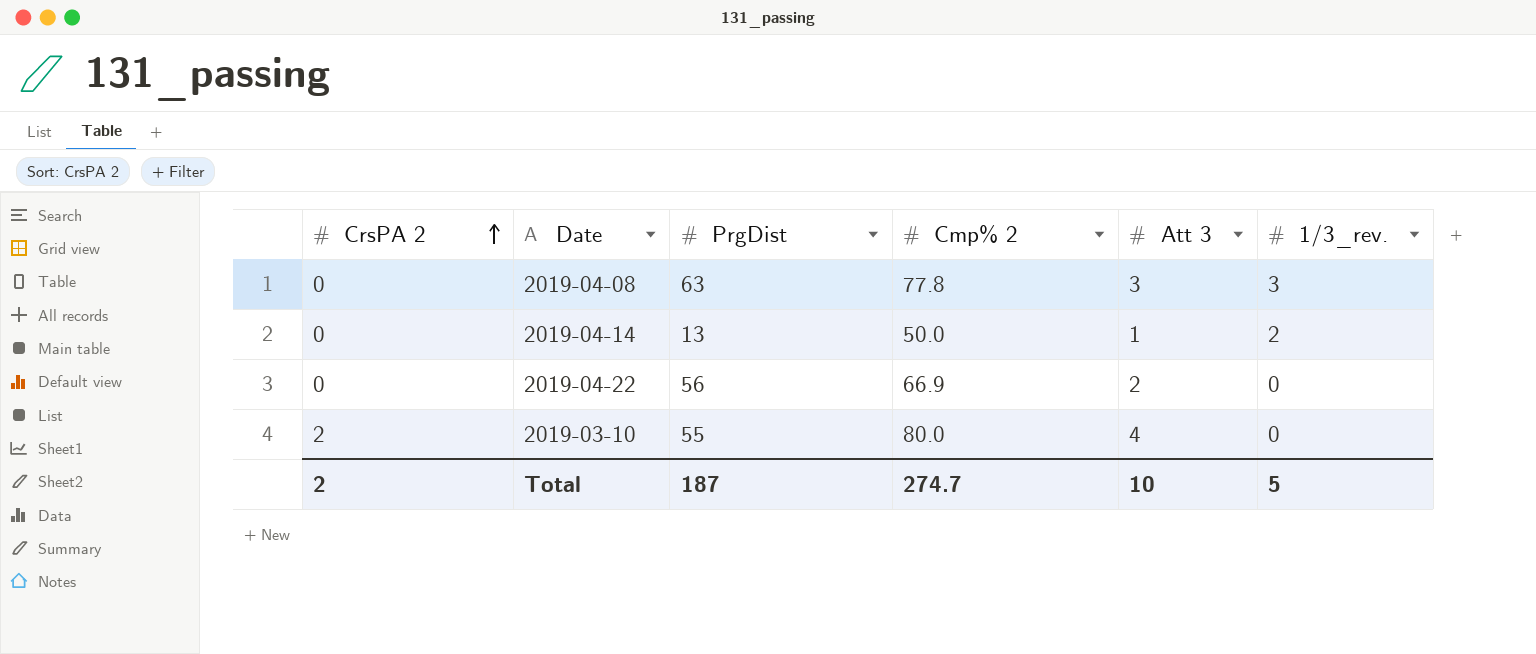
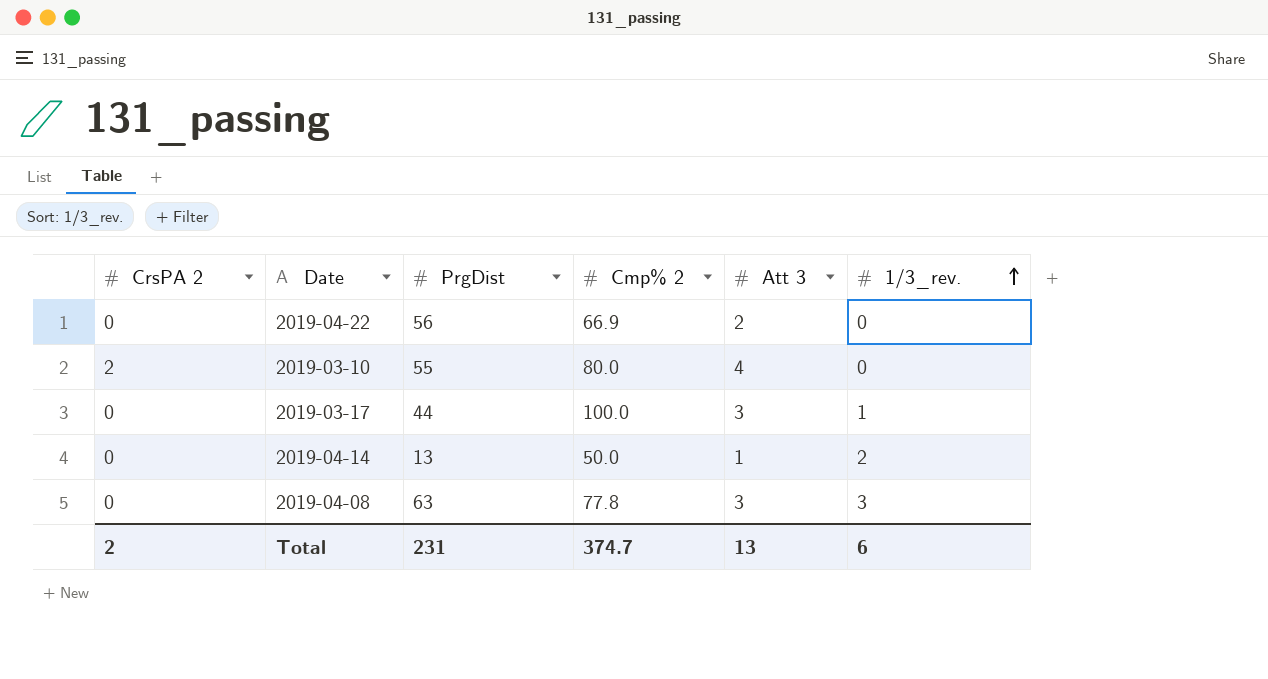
row order: CrsPA 2 ascending -> 1/3_rev. ascending
row 2019-03-17: none -> 0 | 44 | 100.0 | 3 | 1
Total | PrgDist: 187 -> 231
Total | Cmp% 2: 274.7 -> 374.7
Total | Att 3: 10 -> 13
Total | 1/3_rev.: 5 -> 6

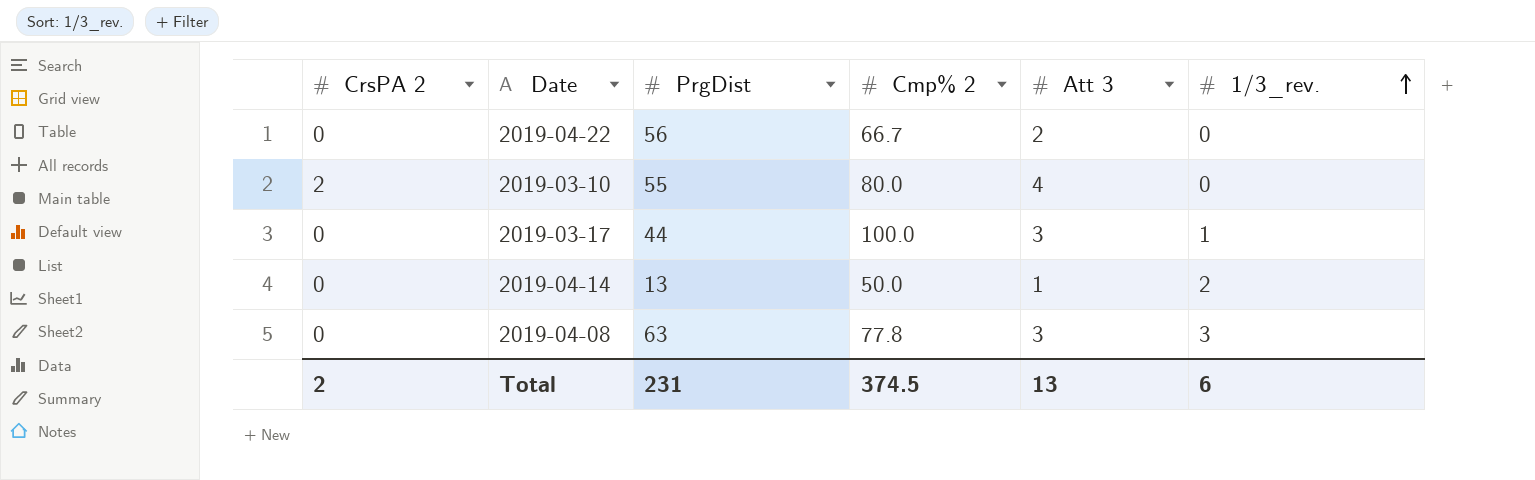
2019-04-22 | Cmp% 2: 66.9 -> 66.7
Total | Cmp% 2: 374.7 -> 374.5

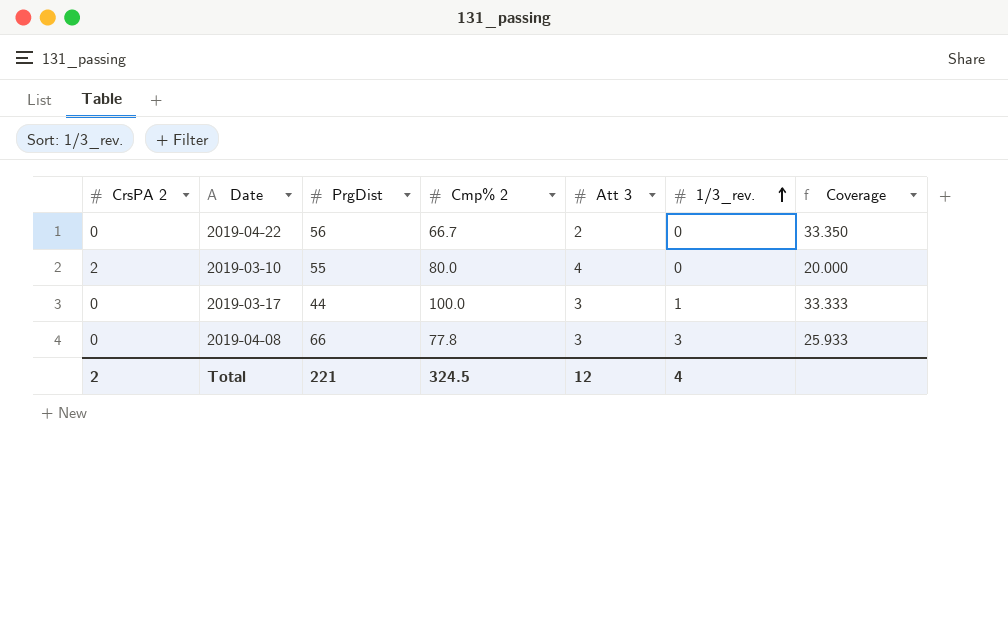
column Coverage | formula: none -> [Cmp% 2] / [Att 3]
row 2019-04-14: 0 | 13 | 50.0 | 1 | 2 -> none
2019-04-08 | PrgDist: 63 -> 66
Total | PrgDist: 231 -> 221
Total | Cmp% 2: 374.5 -> 324.5
Total | Att 3: 13 -> 12
Total | 1/3_rev.: 6 -> 4

